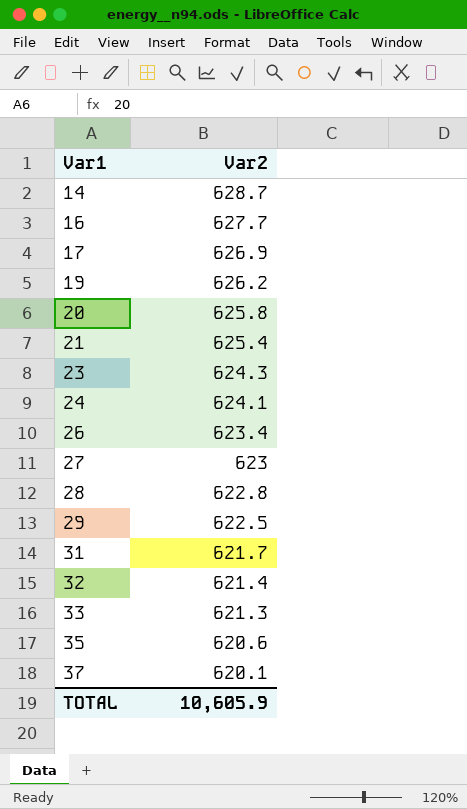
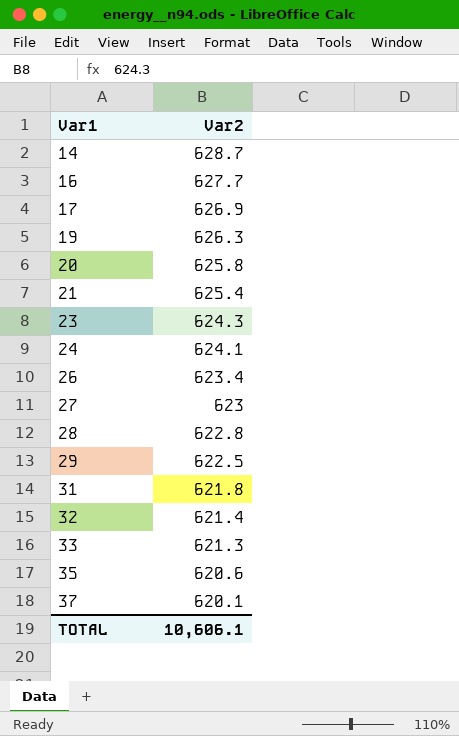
19 | Var2: 626.2 -> 626.3
31 | Var2: 621.7 -> 621.8
TOTAL | Var2: 10,605.9 -> 10,606.1

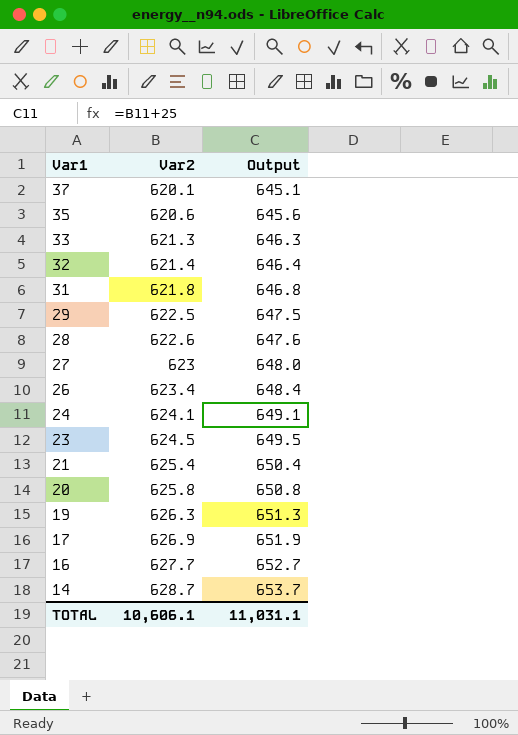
row order: Var1 ascending -> Var1 descending
column Output | formula: none -> [Var2] + 25
28 | Var2: 622.8 -> 622.6
23 | Var2: 624.3 -> 624.5

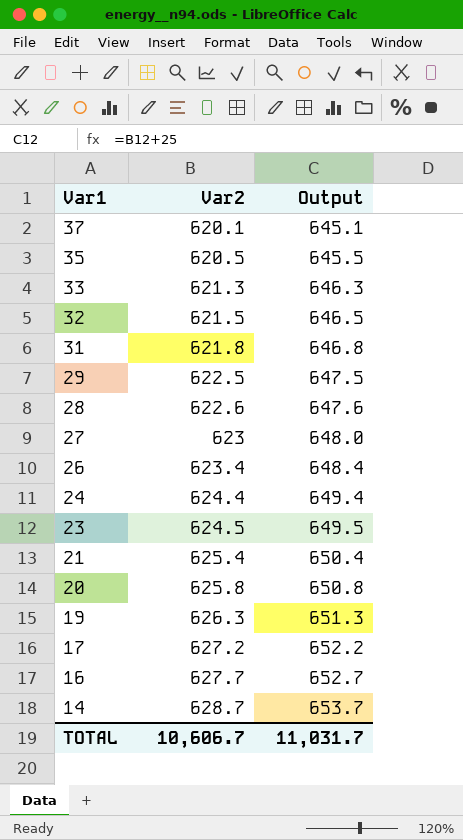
35 | Var2: 620.6 -> 620.5
35 | Output: 645.6 -> 645.5
32 | Var2: 621.4 -> 621.5
32 | Output: 646.4 -> 646.5
24 | Var2: 624.1 -> 624.4
24 | Output: 649.1 -> 649.4
17 | Var2: 626.9 -> 627.2
17 | Output: 651.9 -> 652.2
TOTAL | Var2: 10,606.1 -> 10,606.7
TOTAL | Output: 11,031.1 -> 11,031.7

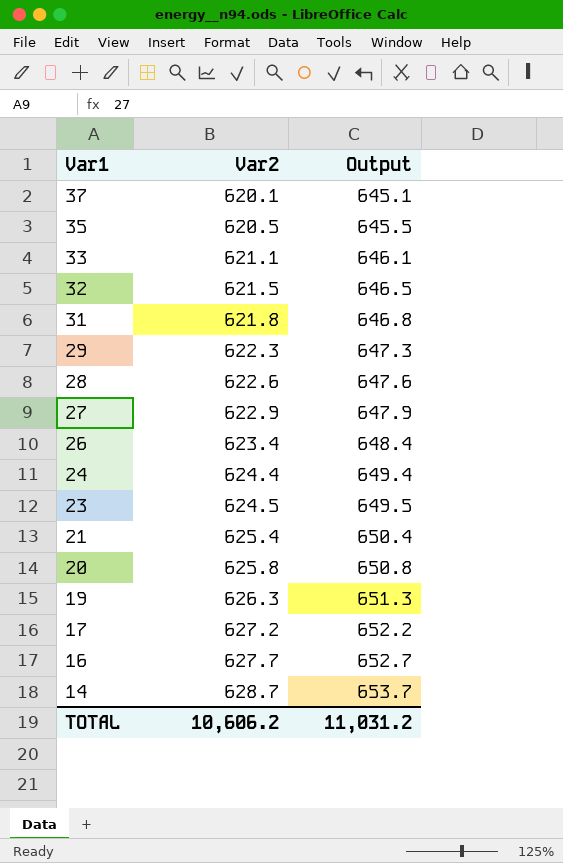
33 | Var2: 621.3 -> 621.1
33 | Output: 646.3 -> 646.1
29 | Var2: 622.5 -> 622.3
29 | Output: 647.5 -> 647.3
27 | Var2: 623 -> 622.9
27 | Output: 648.0 -> 647.9
TOTAL | Var2: 10,606.7 -> 10,606.2
TOTAL | Output: 11,031.7 -> 11,031.2

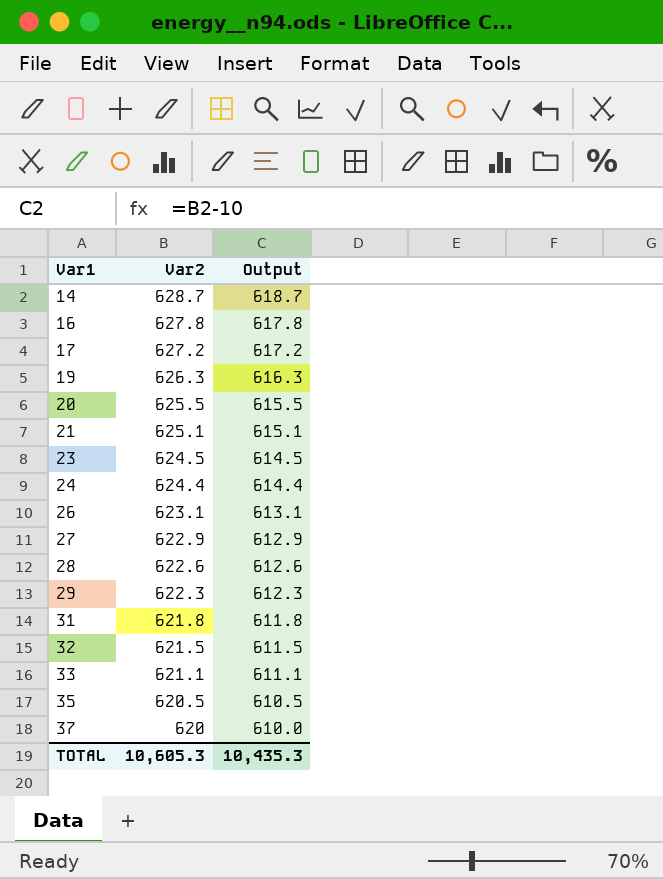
row order: Var1 descending -> Var1 ascending
column Output | formula: [Var2] + 25 -> [Var2] - 10
16 | Var2: 627.7 -> 627.8
20 | Var2: 625.8 -> 625.5
21 | Var2: 625.4 -> 625.1
26 | Var2: 623.4 -> 623.1
37 | Var2: 620.1 -> 620
TOTAL | Var2: 10,606.2 -> 10,605.3
TOTAL | Output: 11,031.2 -> 10,435.3

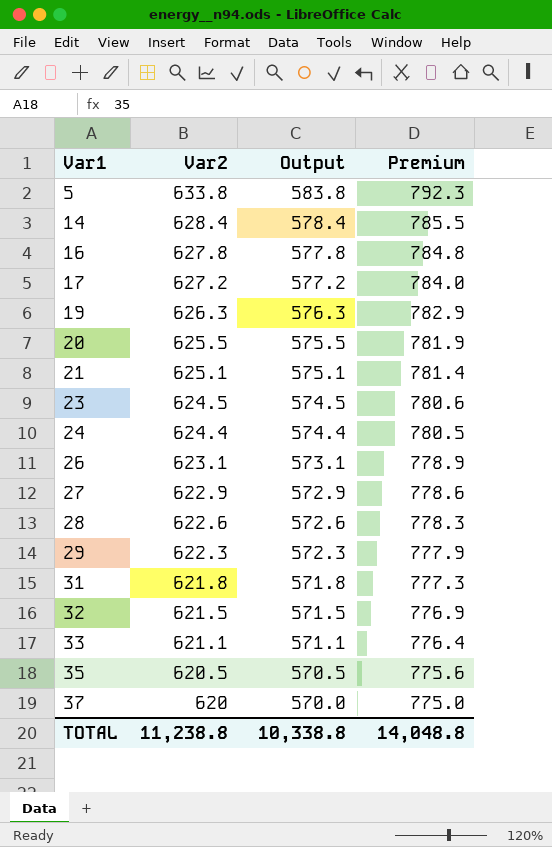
column Output | formula: [Var2] - 10 -> [Var2] - 50
column Premium | formula: none -> [Var2] * 1.25
row 5: none -> 633.8 | 583.8 | 792.3
14 | Var2: 628.7 -> 628.4
TOTAL | Var2: 10,605.3 -> 11,238.8
TOTAL | Output: 10,435.3 -> 10,338.8

